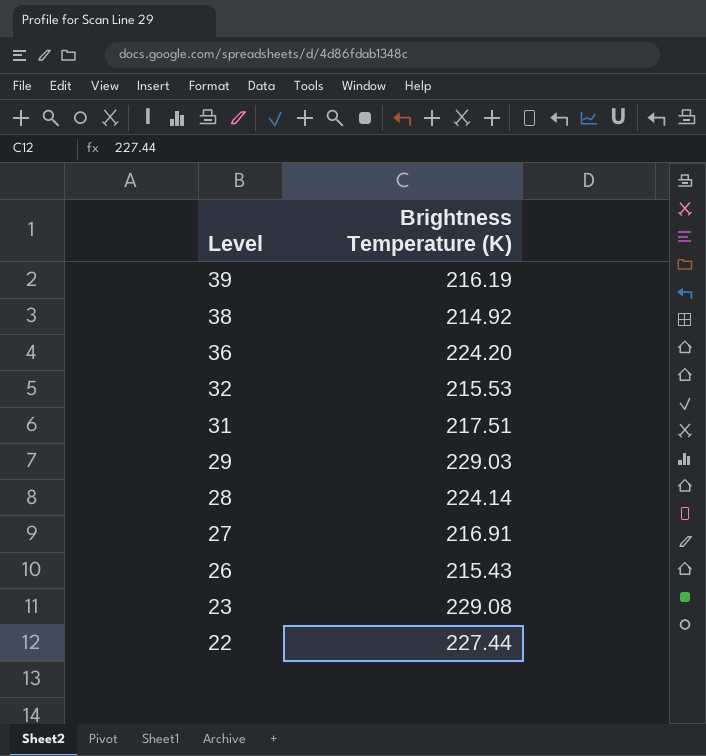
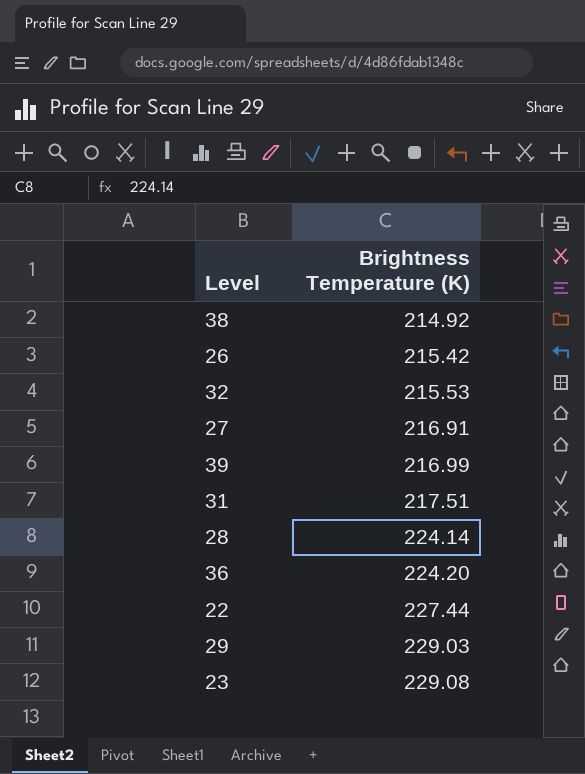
row order: Level descending -> Brightness Temperature (K) ascending
26 | Brightness Temperature (K): 215.43 -> 215.42
39 | Brightness Temperature (K): 216.19 -> 216.99

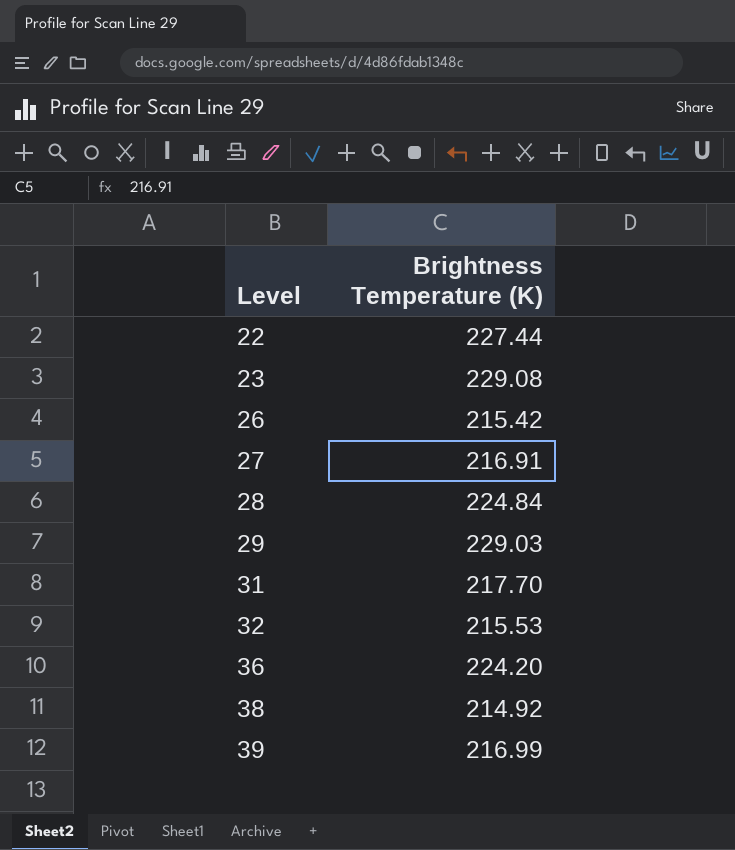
row order: Brightness Temperature (K) ascending -> Level ascending
28 | Brightness Temperature (K): 224.14 -> 224.84
31 | Brightness Temperature (K): 217.51 -> 217.70

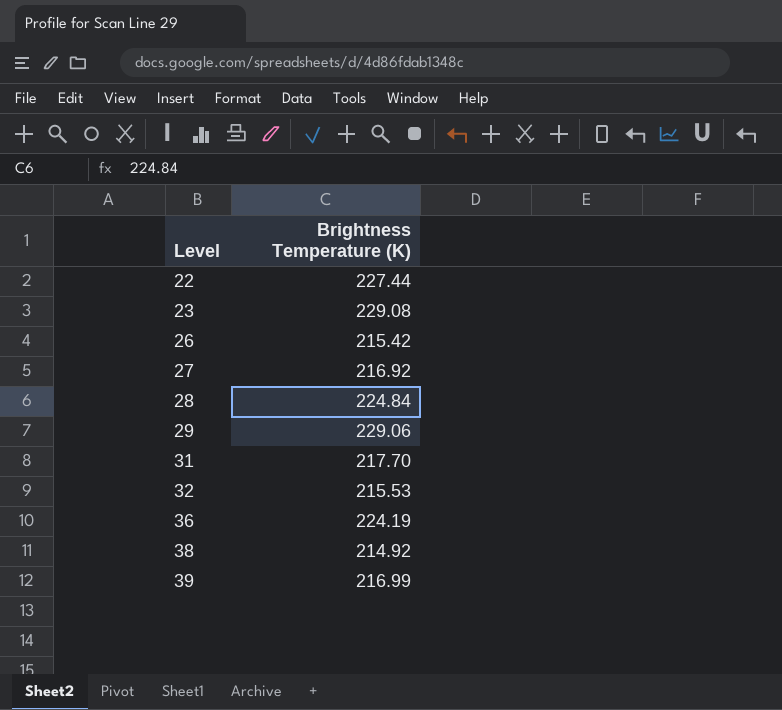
27 | Brightness Temperature (K): 216.91 -> 216.92
29 | Brightness Temperature (K): 229.03 -> 229.06
36 | Brightness Temperature (K): 224.20 -> 224.19

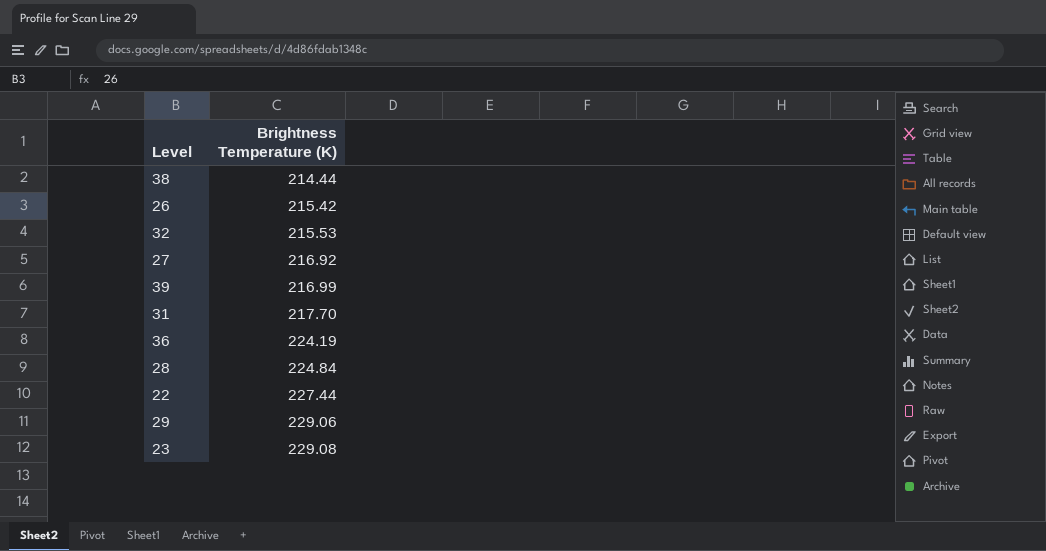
row order: Level ascending -> Brightness Temperature (K) ascending
38 | Brightness Temperature (K): 214.92 -> 214.44

